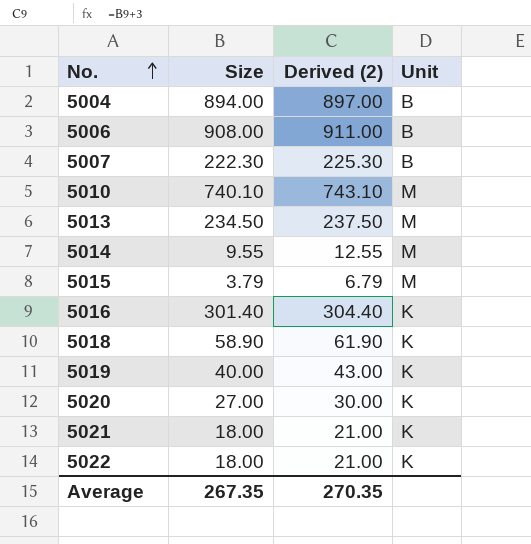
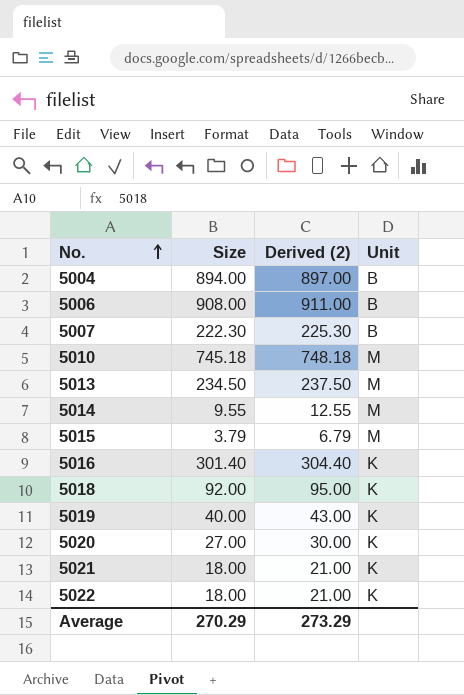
5010 | Size: 740.10 -> 745.18
5010 | Derived (2): 743.10 -> 748.18
5018 | Size: 58.90 -> 92.00
5018 | Derived (2): 61.90 -> 95.00
Average | Size: 267.35 -> 270.29
Average | Derived (2): 270.35 -> 273.29

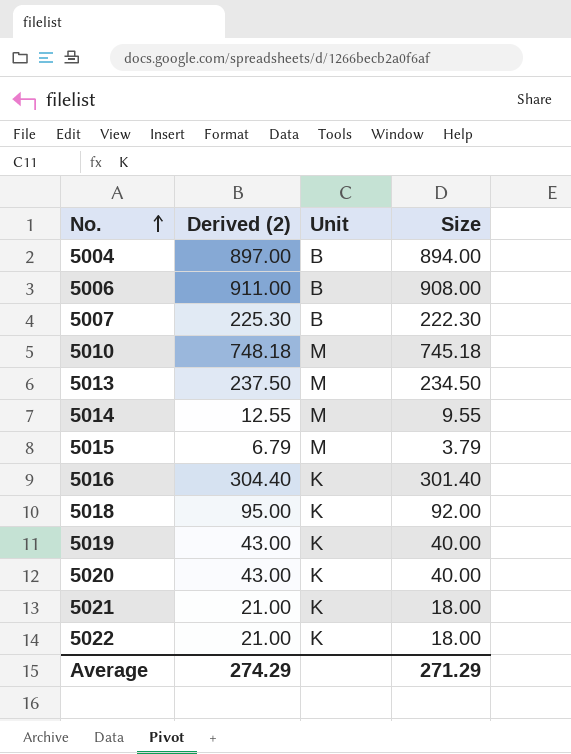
column Size | position: 2 -> 4
5020 | Derived (2): 30.00 -> 43.00
5020 | Size: 27.00 -> 40.00
Average | Derived (2): 273.29 -> 274.29
Average | Size: 270.29 -> 271.29

